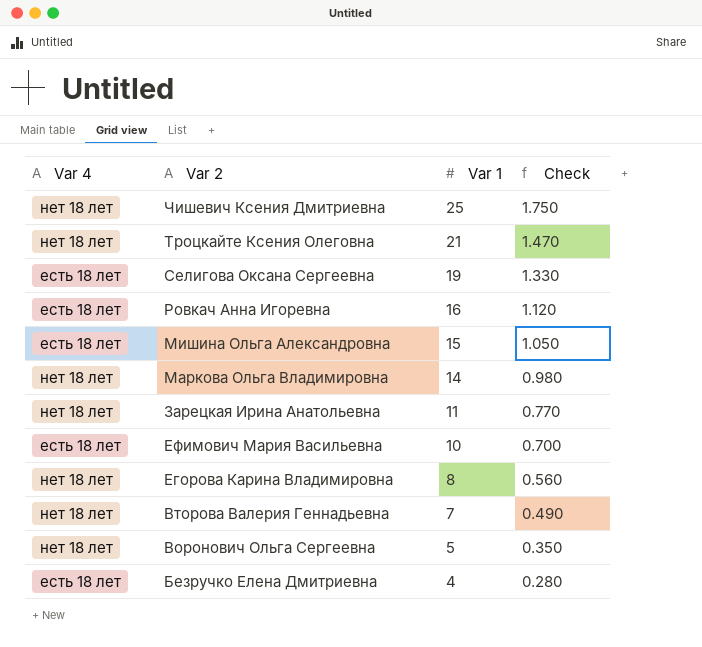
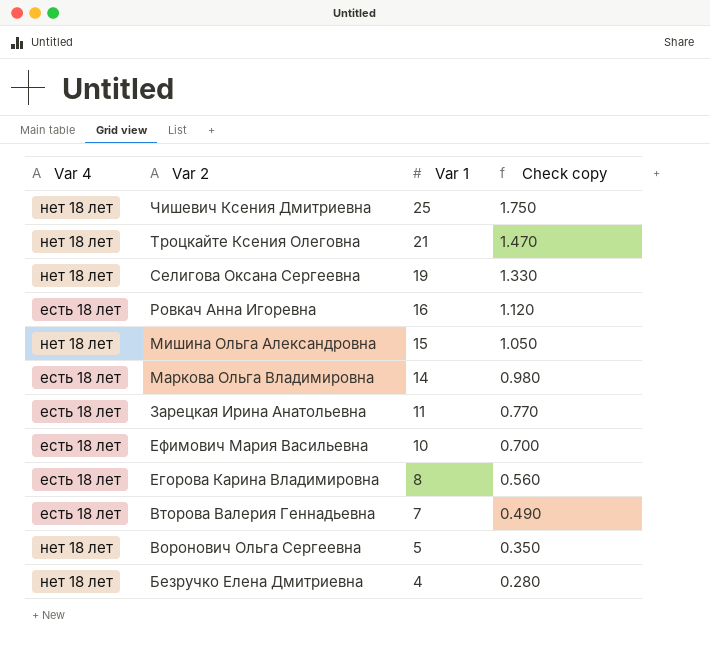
column name: Check -> Check copy
Селигова Оксана Сергеевна | Var 4: есть 18 лет -> нет 18 лет
Мишина Ольга Александровна | Var 4: есть 18 лет -> нет 18 лет
Маркова Ольга Владимировна | Var 4: нет 18 лет -> есть 18 лет
Зарецкая Ирина Анатольевна | Var 4: нет 18 лет -> есть 18 лет
Егорова Карина Владимировна | Var 4: нет 18 лет -> есть 18 лет
Второва Валерия Геннадьевна | Var 4: нет 18 лет -> есть 18 лет
Безручко Елена Дмитриевна | Var 4: есть 18 лет -> нет 18 лет

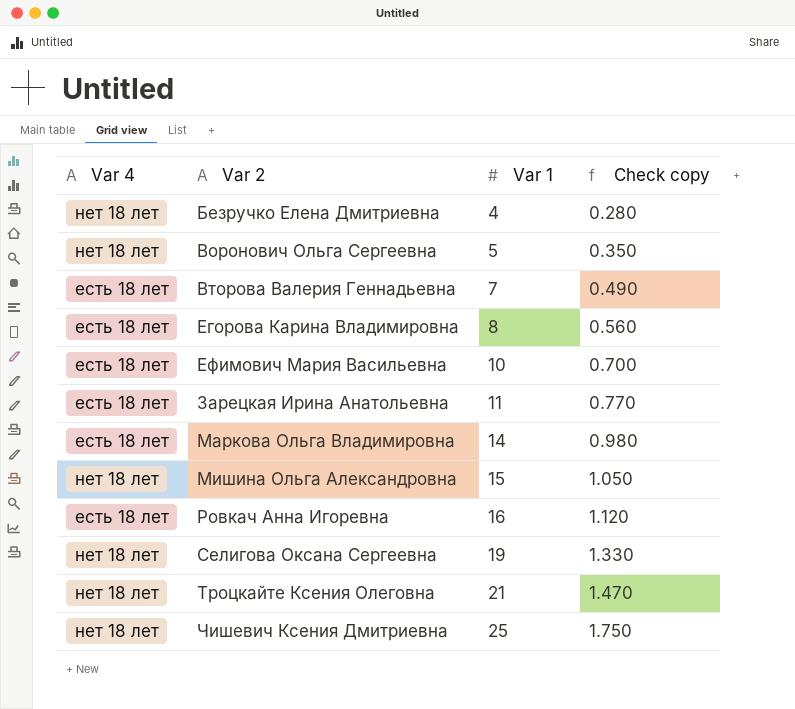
row order: Var 2 descending -> Var 2 ascending

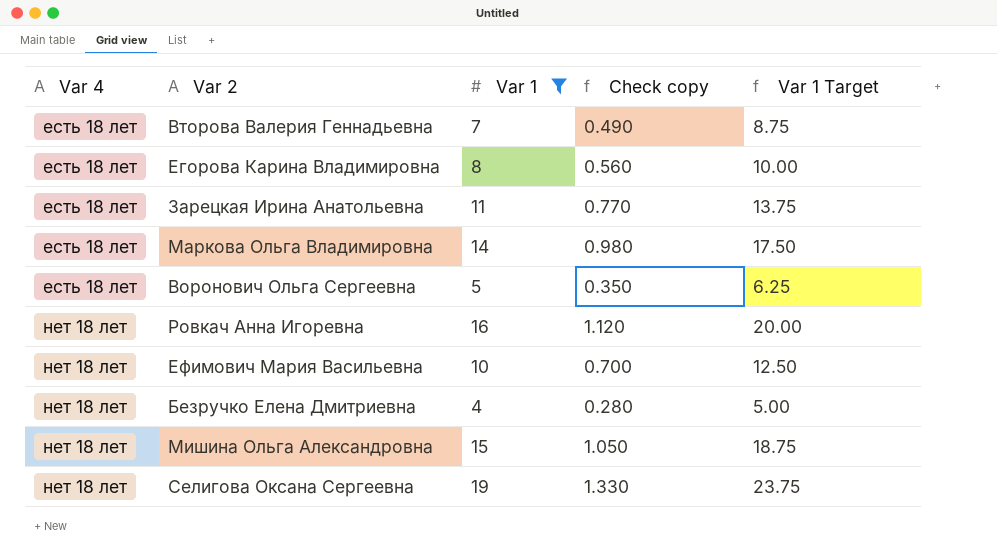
filter: none -> Var 1 <= 19
row order: Var 2 ascending -> Var 4 ascending
column Var 1 Target | formula: none -> [Var 1] * 1.25
Воронович Ольга Сергеевна | Var 4: нет 18 лет -> есть 18 лет
Ровкач Анна Игоревна | Var 4: есть 18 лет -> нет 18 лет
Ефимович Мария Васильевна | Var 4: есть 18 лет -> нет 18 лет

